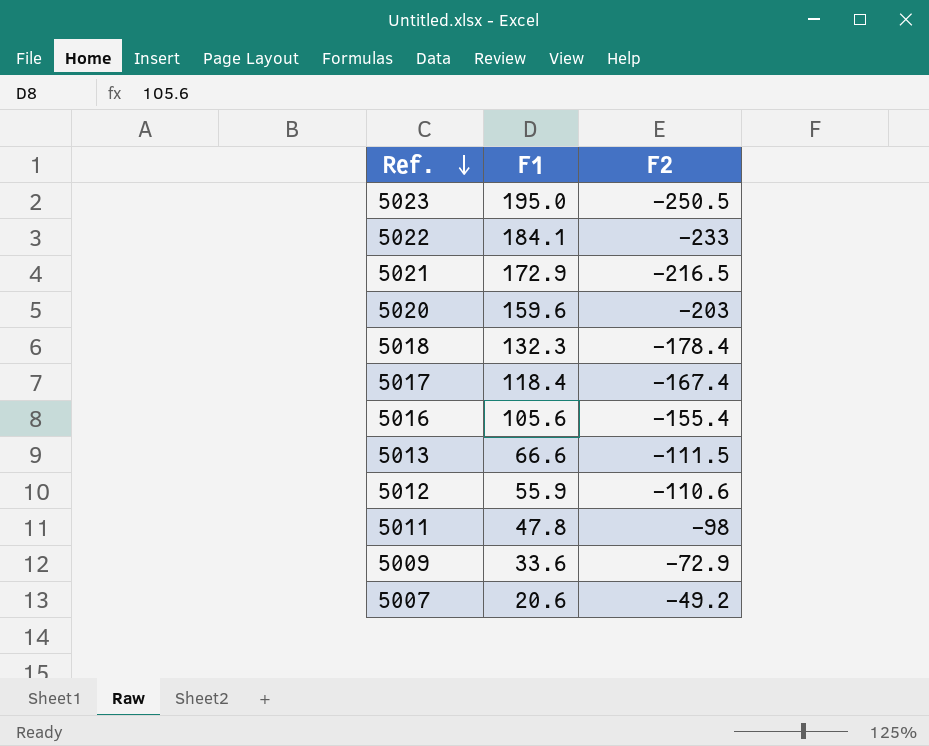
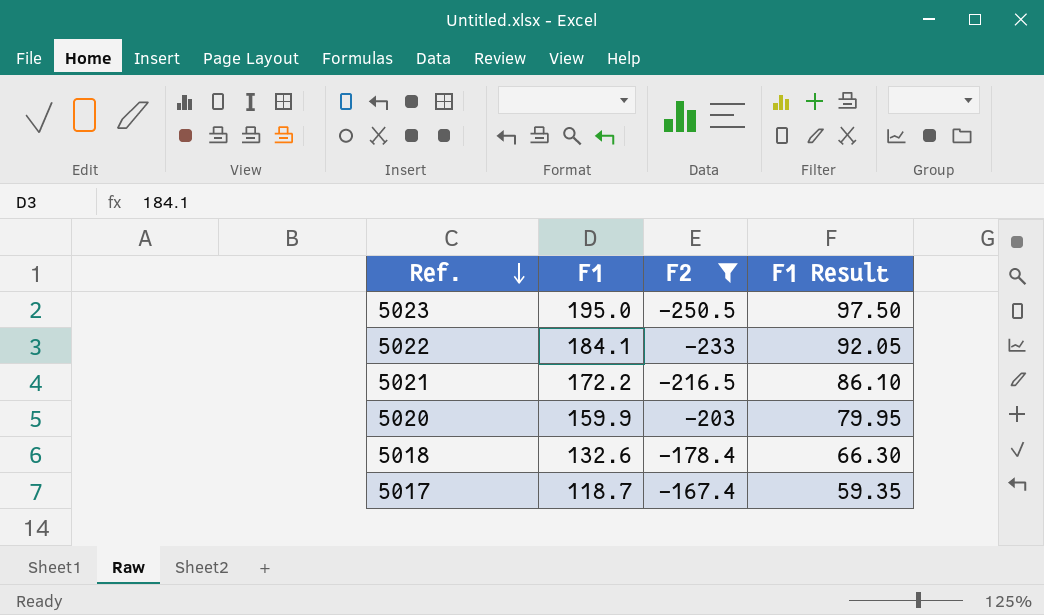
filter: none -> F2 <= -167.4
column F1 Result | formula: none -> [F1] * 0.5
5021 | F1: 172.9 -> 172.2
5020 | F1: 159.6 -> 159.9
5018 | F1: 132.3 -> 132.6
5017 | F1: 118.4 -> 118.7

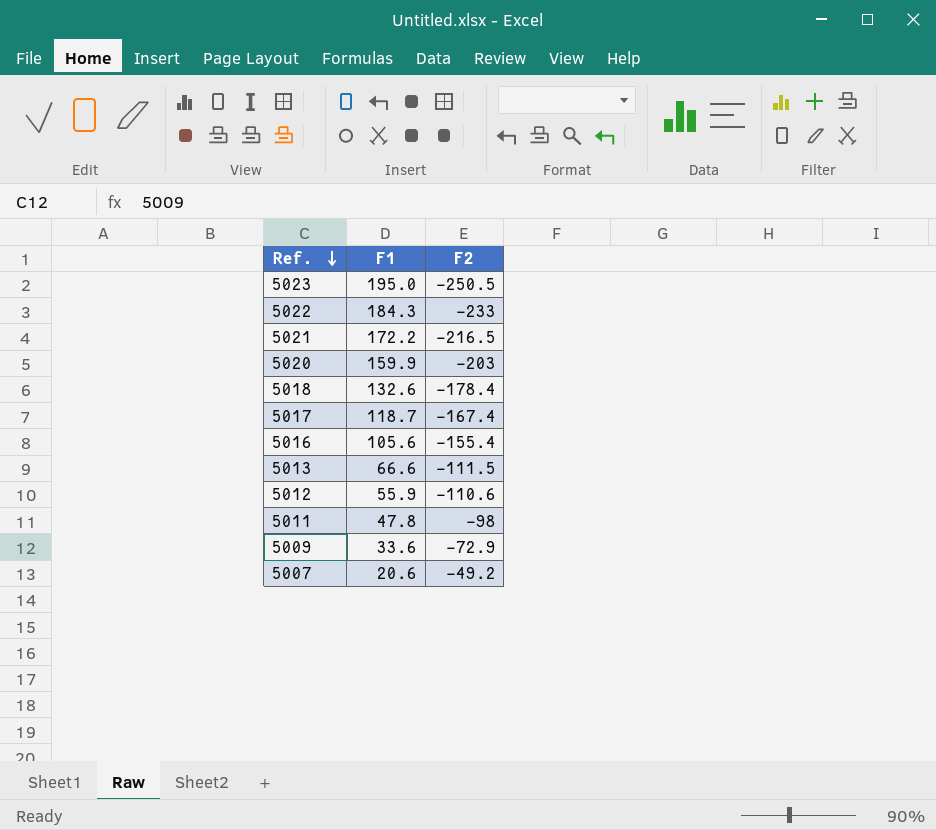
filter: F2 <= -167.4 -> none
column F1 Result | formula: [F1] * 0.5 -> none
5022 | F1: 184.1 -> 184.3

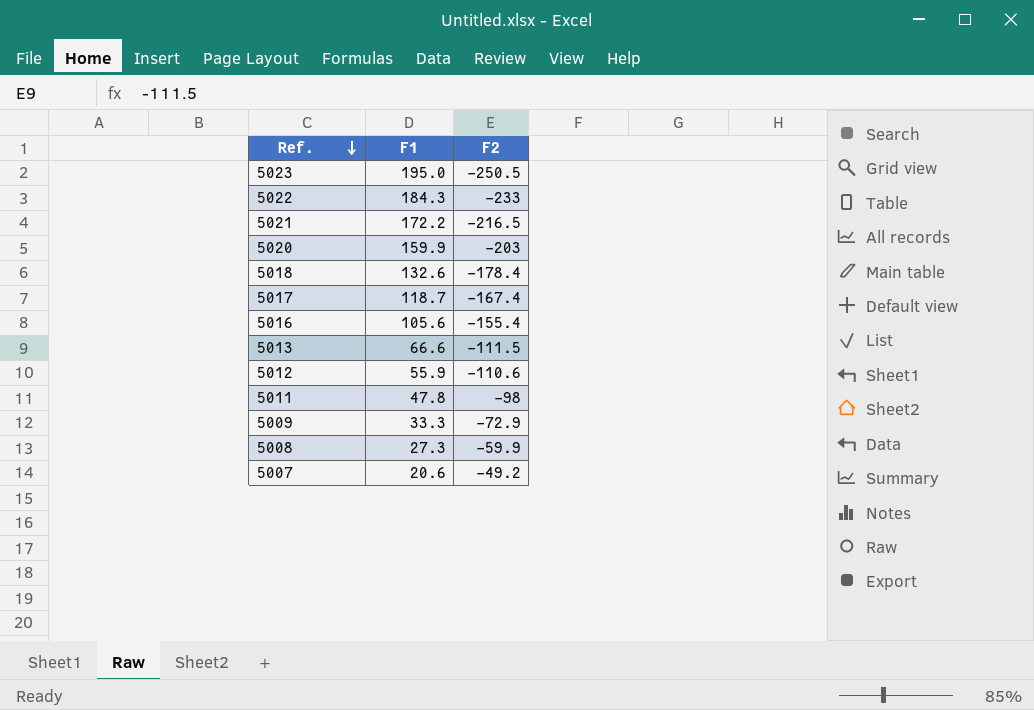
5009 | F1: 33.6 -> 33.3
row 5008: none -> 27.3 | -59.9

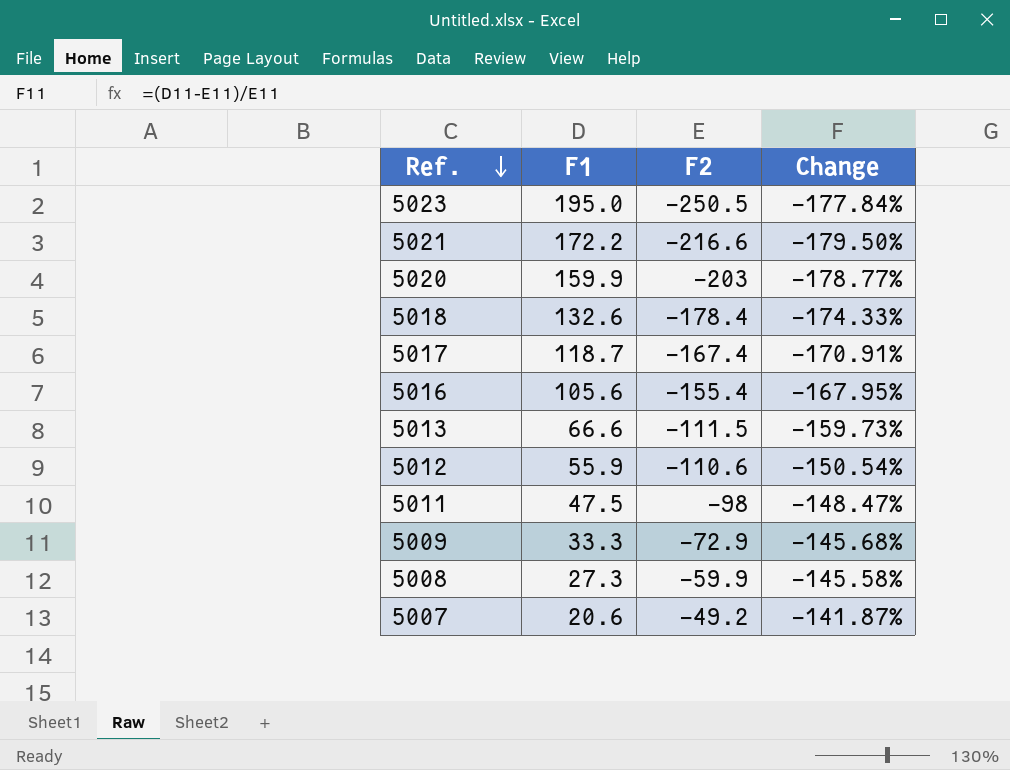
column Change | formula: none -> ([F1] - [F2]) / [F2]
row 5022: 184.3 | -233 -> none
5021 | F2: -216.5 -> -216.6
5011 | F1: 47.8 -> 47.5

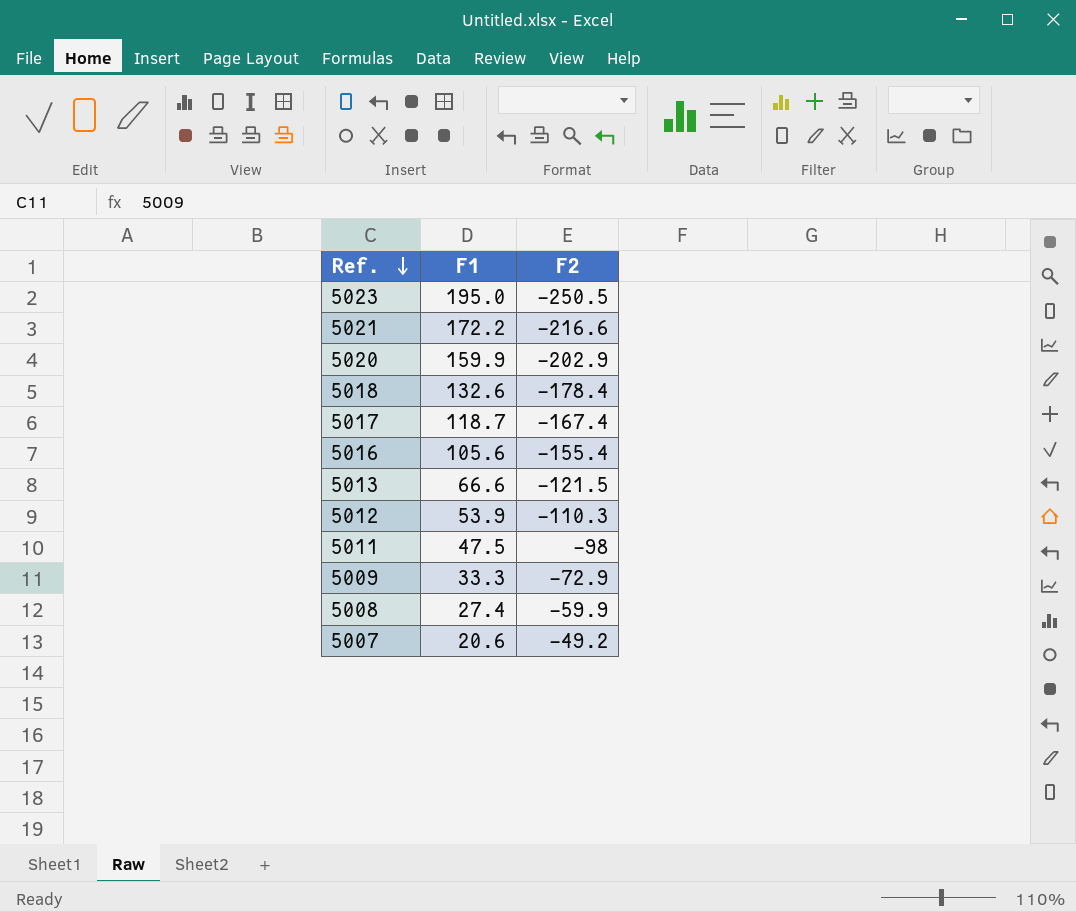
column Change | formula: ([F1] - [F2]) / [F2] -> none
5020 | F2: -203 -> -202.9
5013 | F2: -111.5 -> -121.5
5012 | F1: 55.9 -> 53.9
5012 | F2: -110.6 -> -110.3
5008 | F1: 27.3 -> 27.4

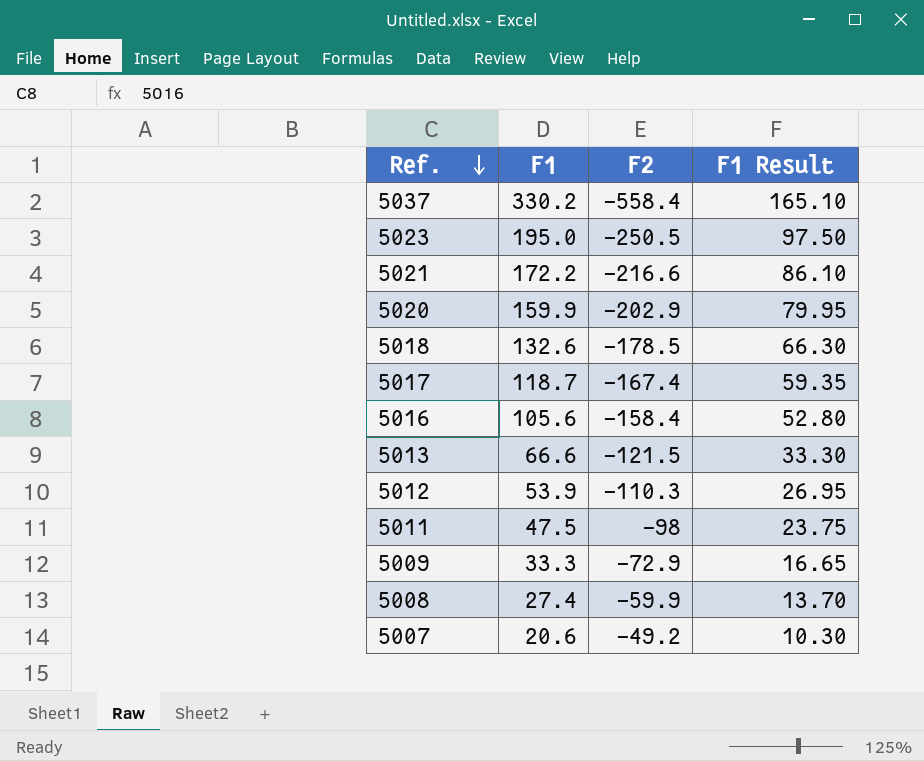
column F1 Result | formula: none -> [F1] * 0.5
row 5037: none -> 330.2 | -558.4 | 165.10
5018 | F2: -178.4 -> -178.5
5016 | F2: -155.4 -> -158.4

